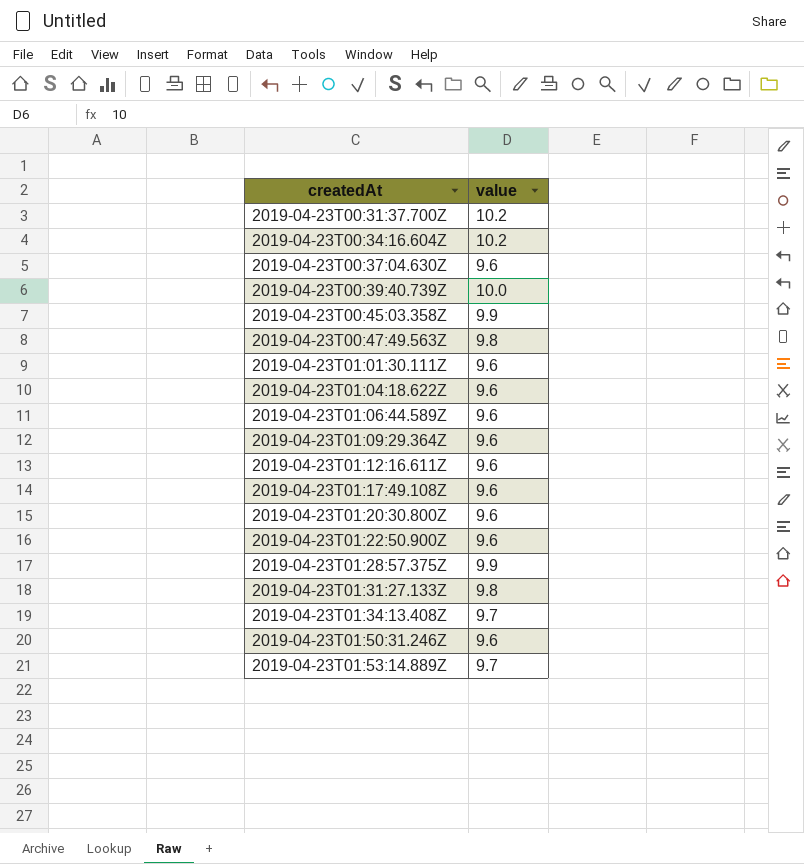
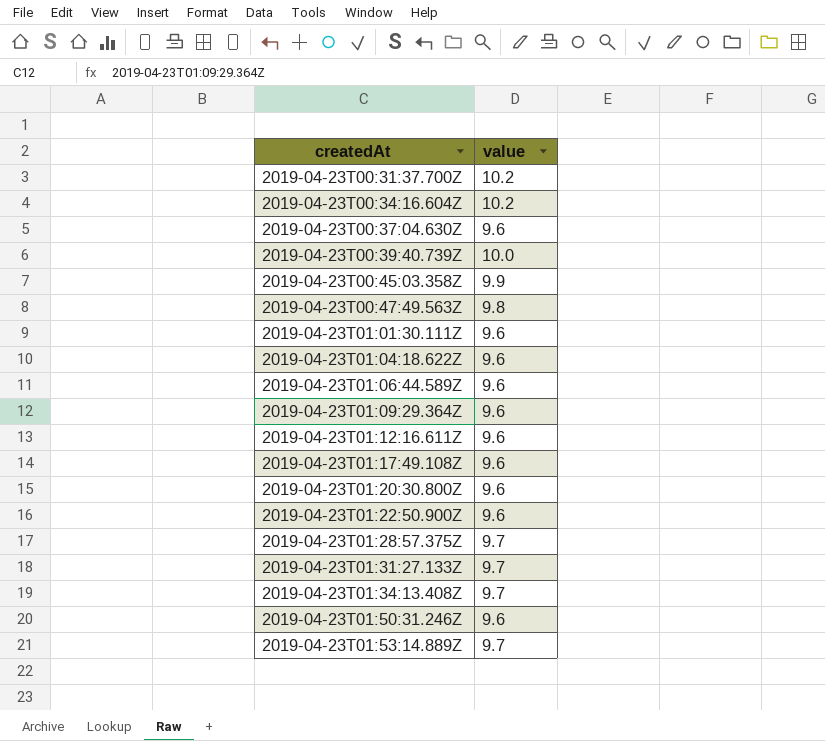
2019-04-23T01:28:57.375Z | value: 9.9 -> 9.7
2019-04-23T01:31:27.133Z | value: 9.8 -> 9.7

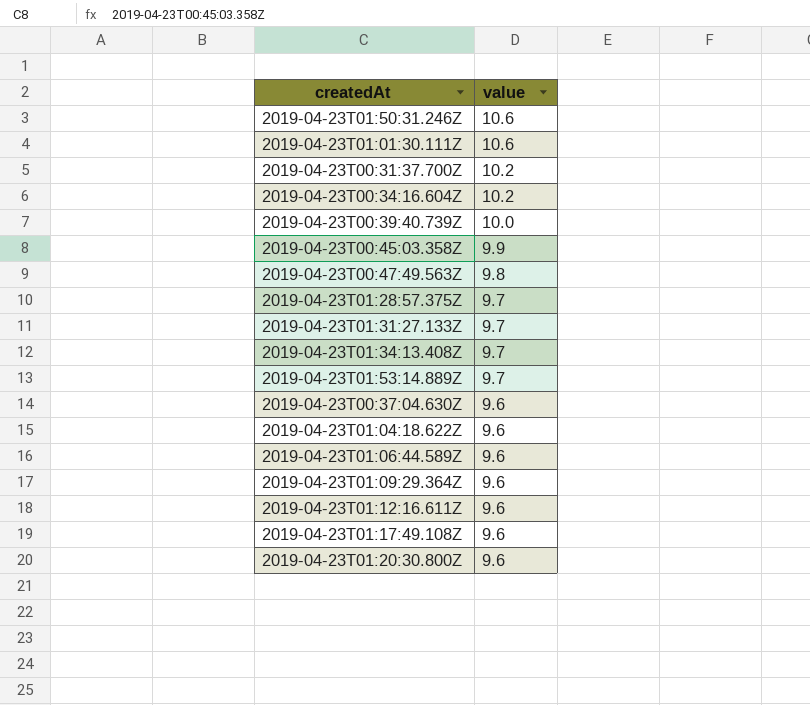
row order: createdAt ascending -> value descending
row 2019-04-23T01:22:50.900Z: 9.6 -> none
2019-04-23T01:50:31.246Z | value: 9.6 -> 10.6
2019-04-23T01:01:30.111Z | value: 9.6 -> 10.6

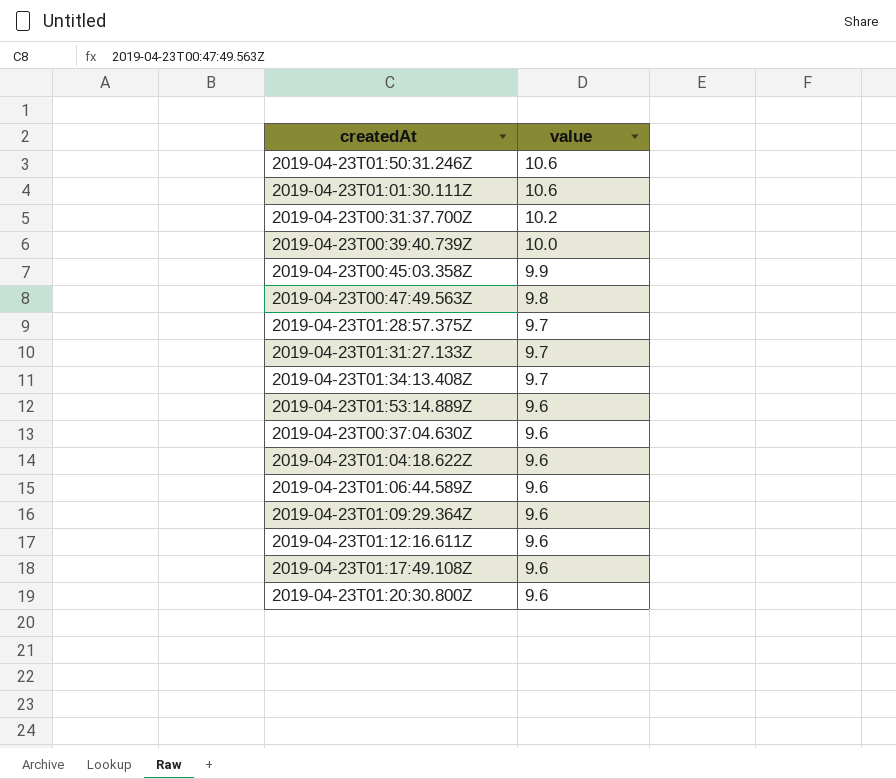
row 2019-04-23T00:34:16.604Z: 10.2 -> none
2019-04-23T01:53:14.889Z | value: 9.7 -> 9.6

